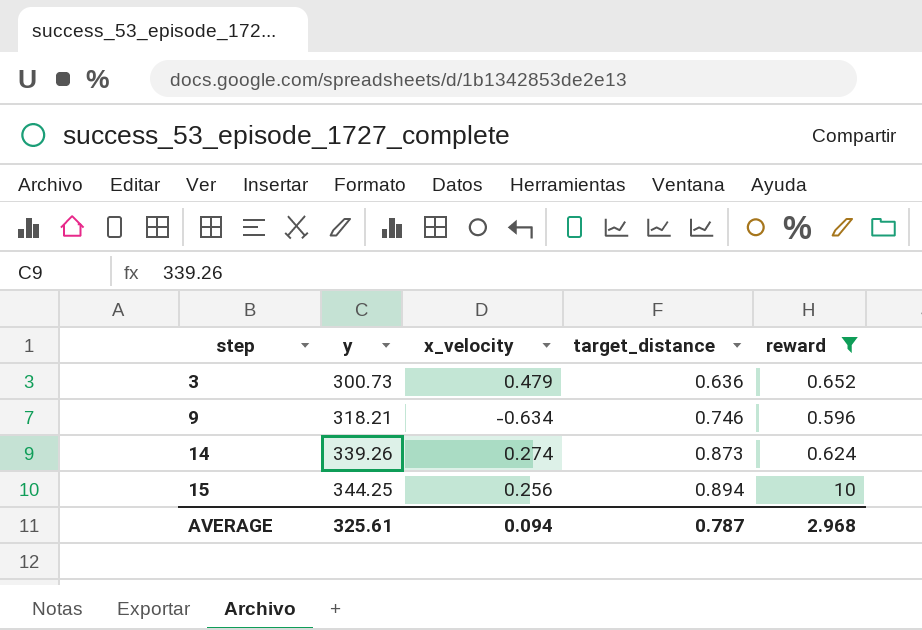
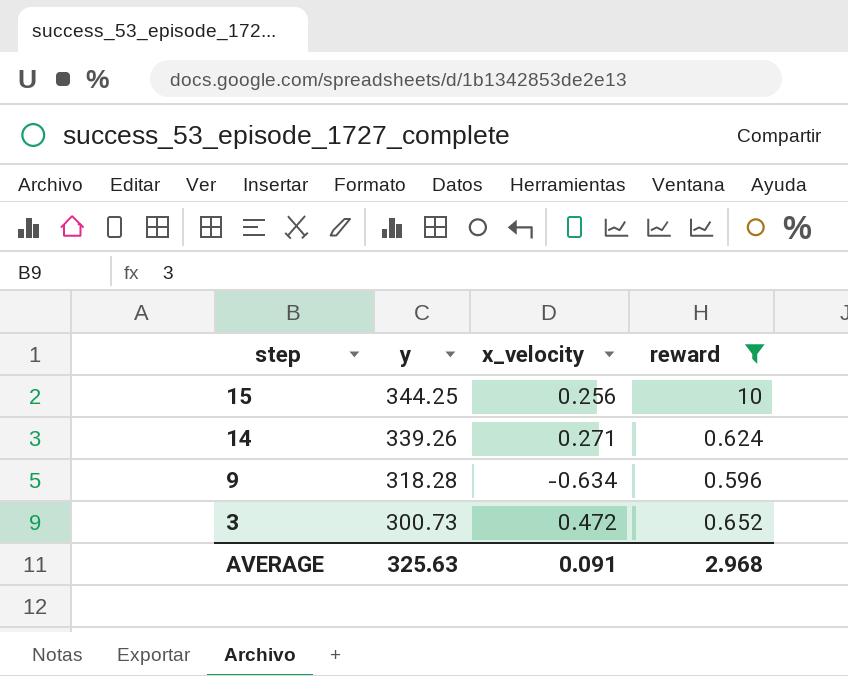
row order: step ascending -> step descending
column target_distance | position: 4 -> none
14 | x_velocity: 0.274 -> 0.271
9 | y: 318.21 -> 318.28
3 | x_velocity: 0.479 -> 0.472
AVERAGE | y: 325.61 -> 325.63
AVERAGE | x_velocity: 0.094 -> 0.091

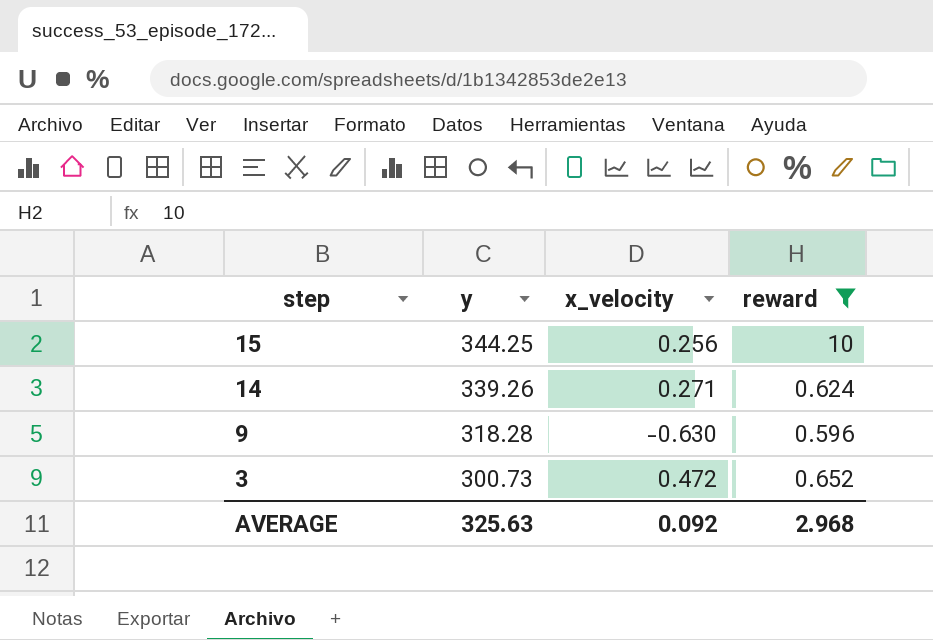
9 | x_velocity: -0.634 -> -0.630
AVERAGE | x_velocity: 0.091 -> 0.092

